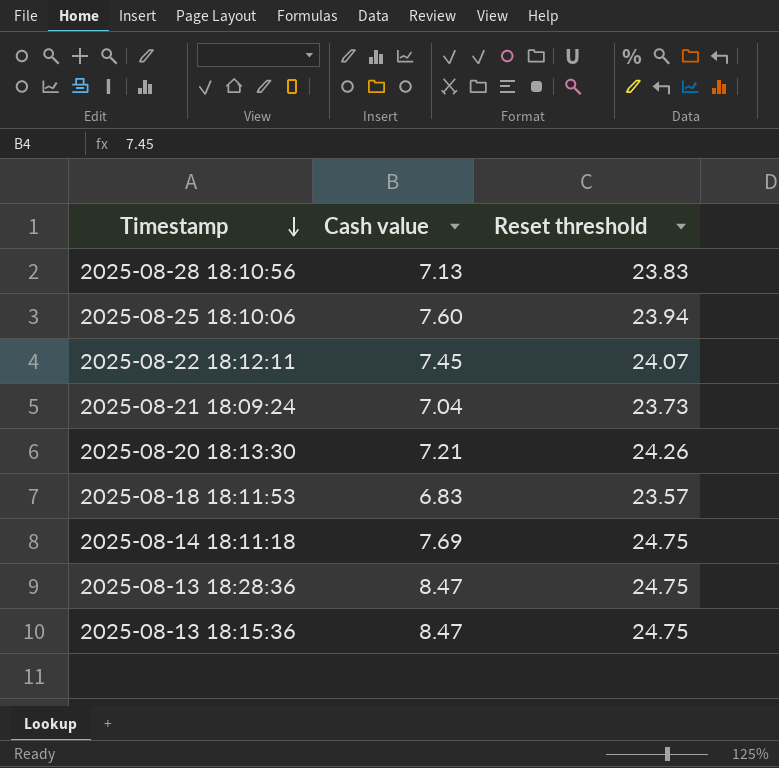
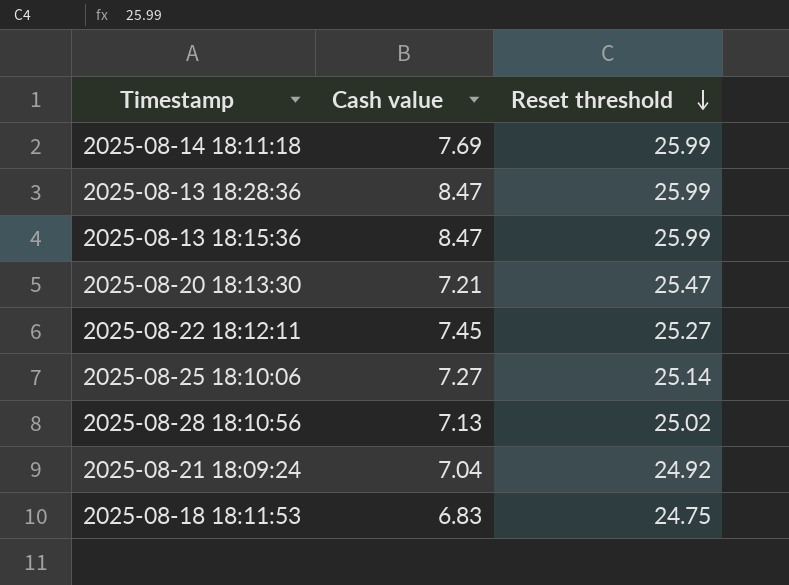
row order: Timestamp descending -> Reset threshold descending
2025-08-14 18:11:18 | Reset threshold: 24.75 -> 25.99
2025-08-13 18:28:36 | Reset threshold: 24.75 -> 25.99
2025-08-13 18:15:36 | Reset threshold: 24.75 -> 25.99
2025-08-20 18:13:30 | Reset threshold: 24.26 -> 25.47
2025-08-22 18:12:11 | Reset threshold: 24.07 -> 25.27
2025-08-25 18:10:06 | Cash value: 7.60 -> 7.27
2025-08-25 18:10:06 | Reset threshold: 23.94 -> 25.14
2025-08-28 18:10:56 | Reset threshold: 23.83 -> 25.02
2025-08-21 18:09:24 | Reset threshold: 23.73 -> 24.92
2025-08-18 18:11:53 | Reset threshold: 23.57 -> 24.75

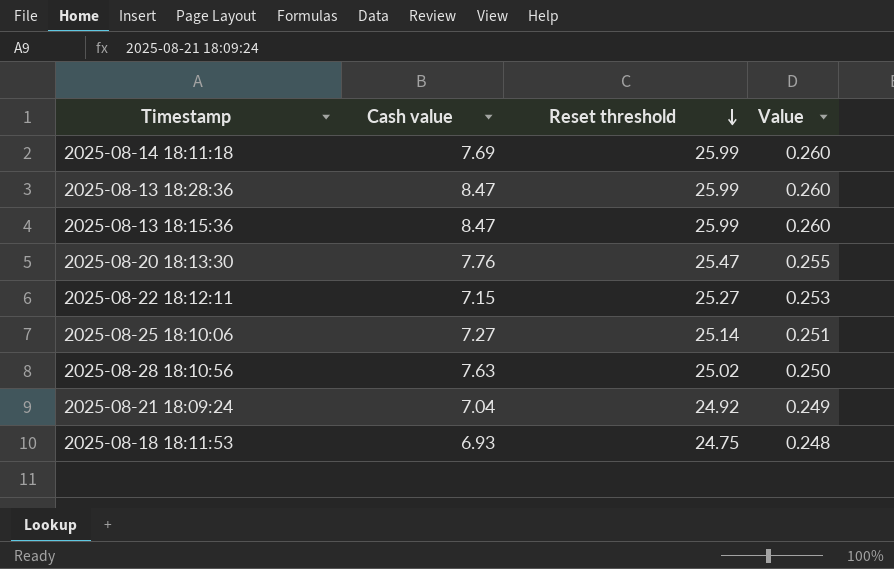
column Value | formula: none -> [Reset threshold] * 0.01
2025-08-20 18:13:30 | Cash value: 7.21 -> 7.76
2025-08-22 18:12:11 | Cash value: 7.45 -> 7.15
2025-08-28 18:10:56 | Cash value: 7.13 -> 7.63
2025-08-18 18:11:53 | Cash value: 6.83 -> 6.93

